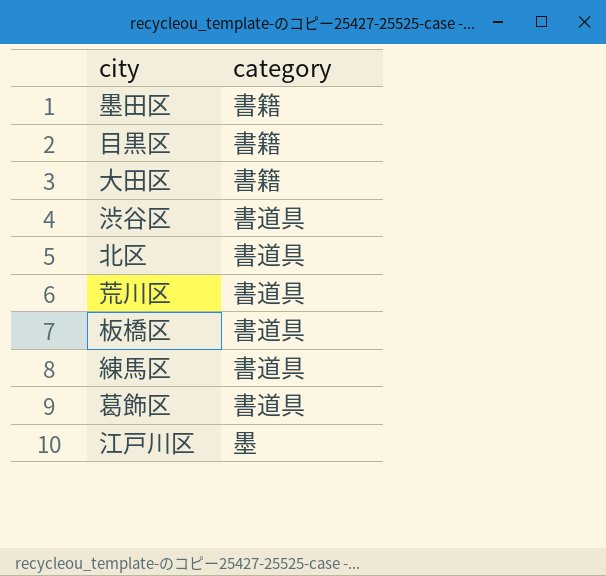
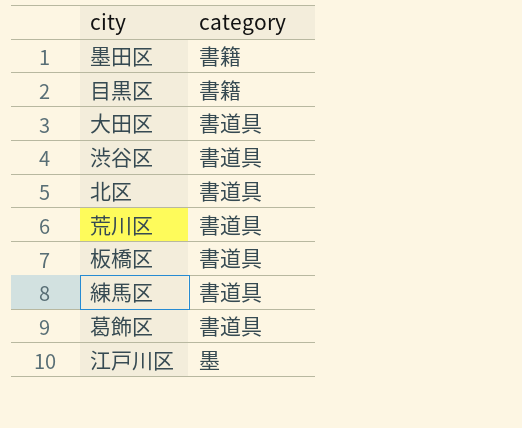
大田区 | category: 書籍 -> 書道具

